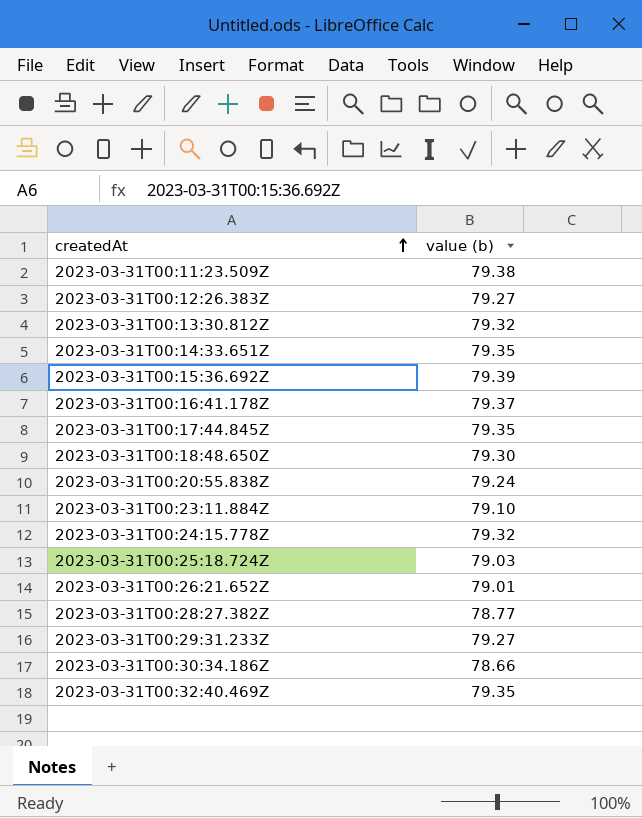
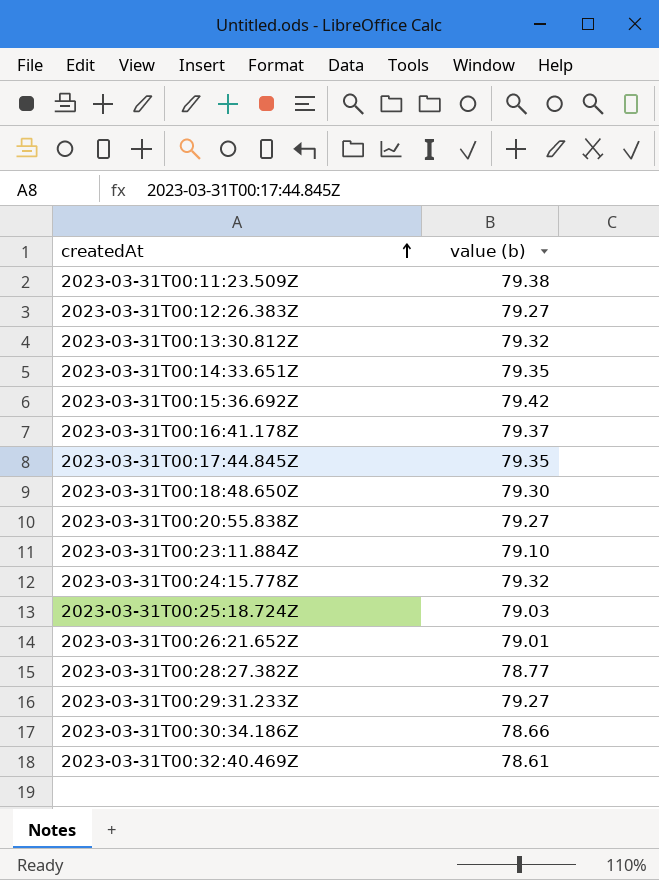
2023-03-31T00:15:36.692Z | value (b): 79.39 -> 79.42
2023-03-31T00:20:55.838Z | value (b): 79.24 -> 79.27
2023-03-31T00:32:40.469Z | value (b): 79.35 -> 78.61

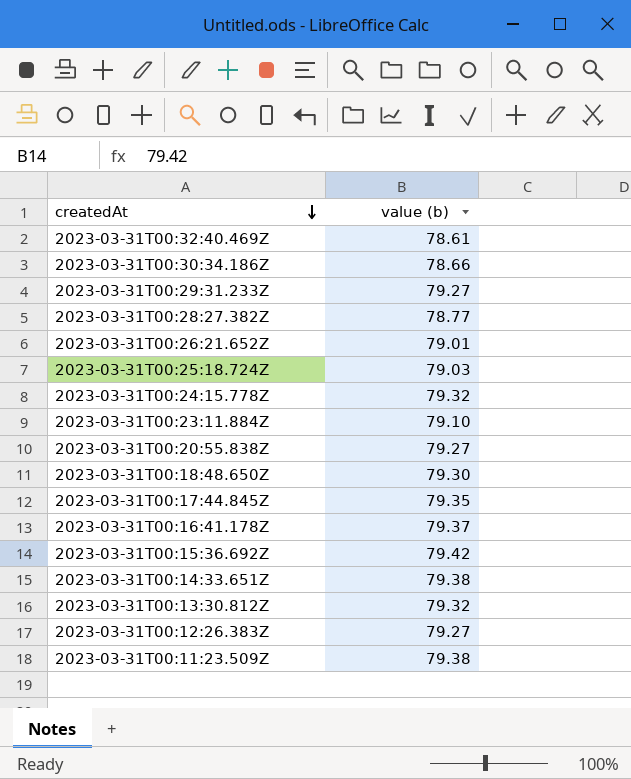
row order: createdAt ascending -> createdAt descending
2023-03-31T00:14:33.651Z | value (b): 79.35 -> 79.38

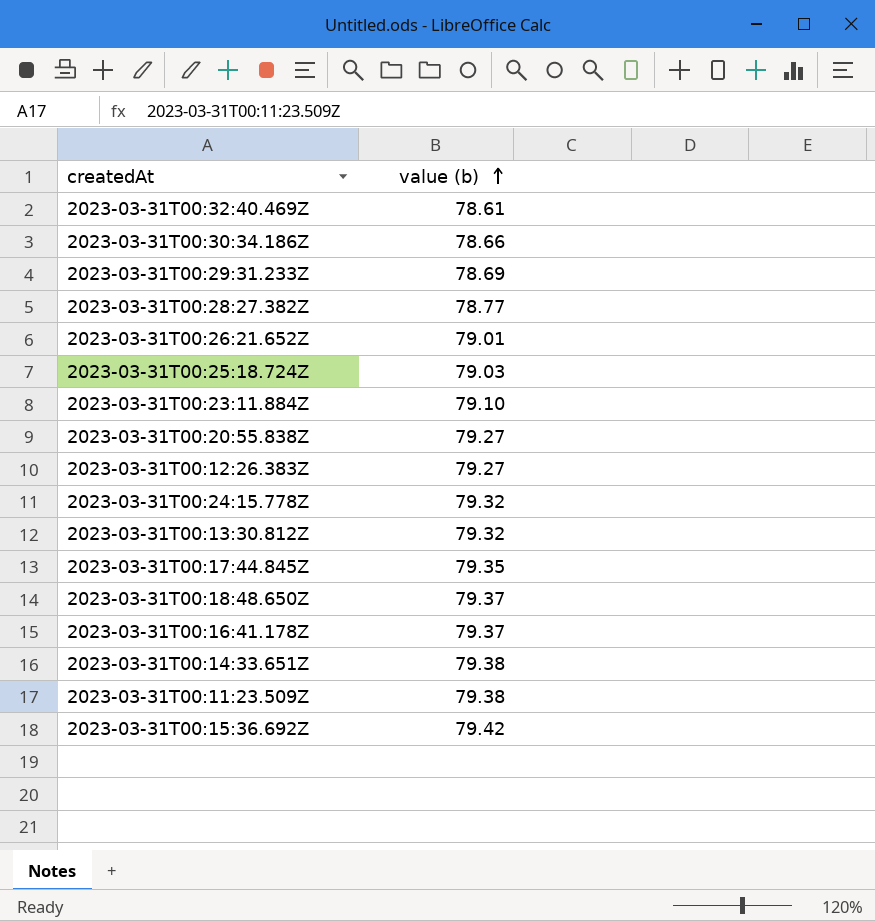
row order: createdAt descending -> value (b) ascending
2023-03-31T00:29:31.233Z | value (b): 79.27 -> 78.69
2023-03-31T00:18:48.650Z | value (b): 79.30 -> 79.37

